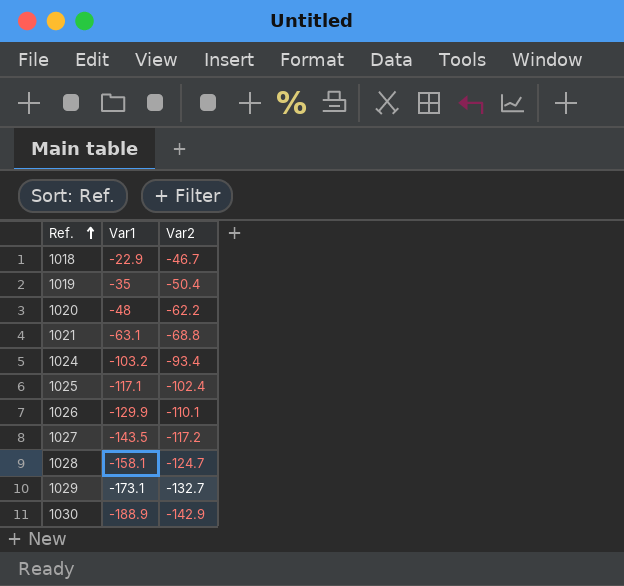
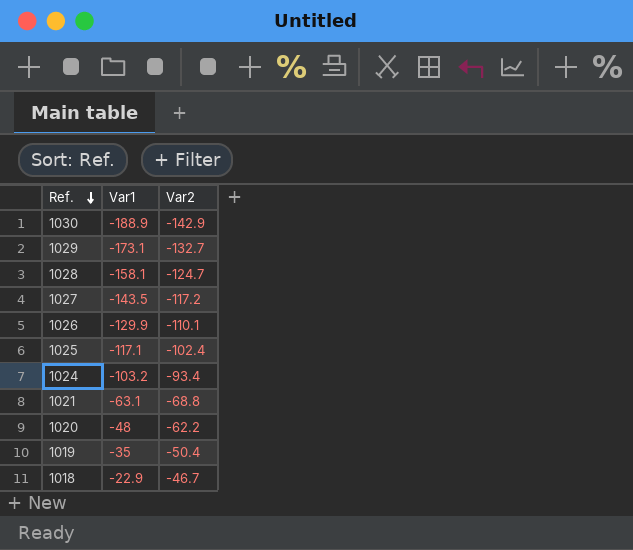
row order: Ref. ascending -> Ref. descending

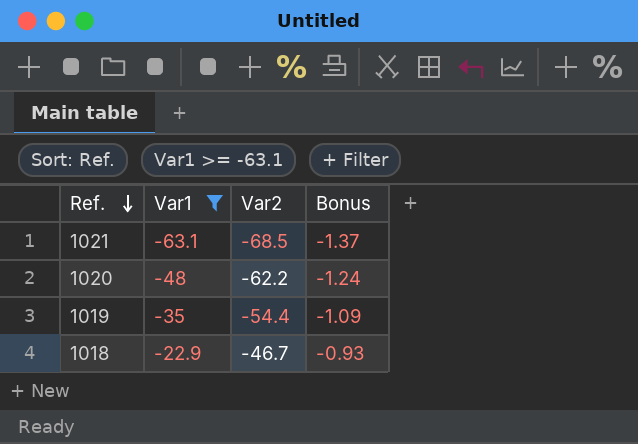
filter: none -> Var1 >= -63.1
column Bonus | formula: none -> [Var2] * 0.02
1021 | Var2: -68.8 -> -68.5
1019 | Var2: -50.4 -> -54.4

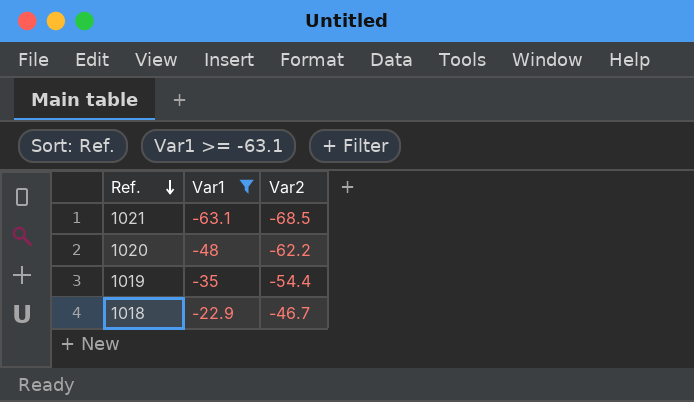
column Bonus | formula: [Var2] * 0.02 -> none

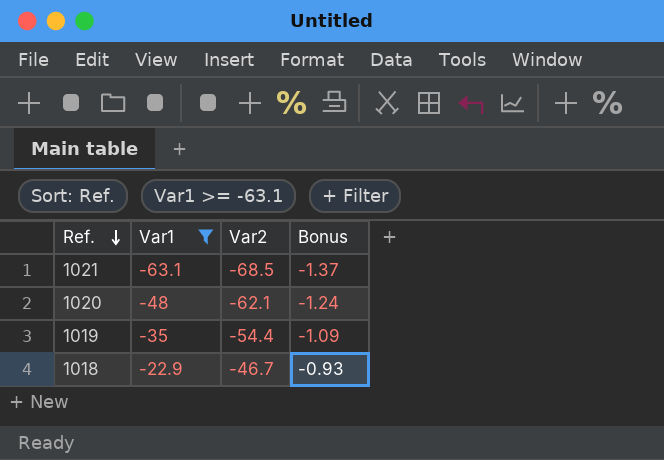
column Bonus | formula: none -> [Var2] * 0.02
1020 | Var2: -62.2 -> -62.1

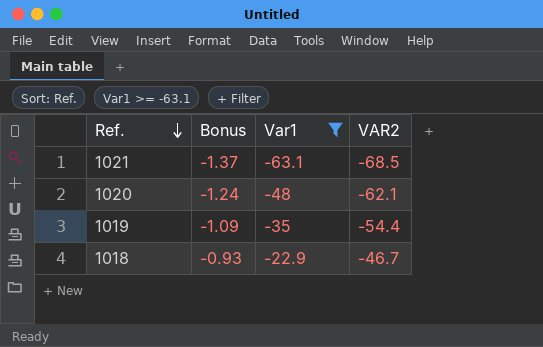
column Bonus | position: 4 -> 2
column name: Var2 -> VAR2

